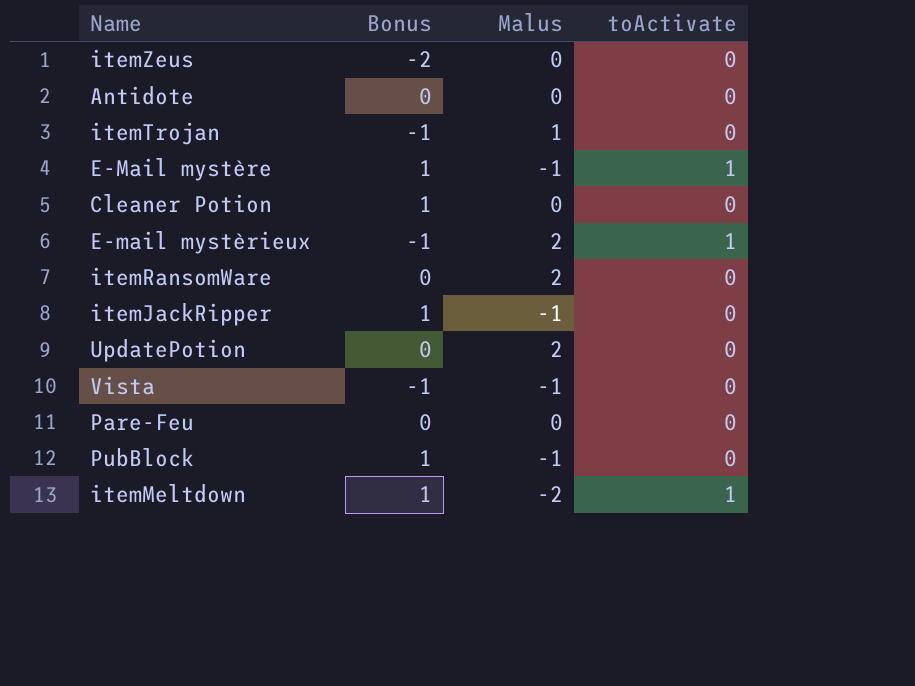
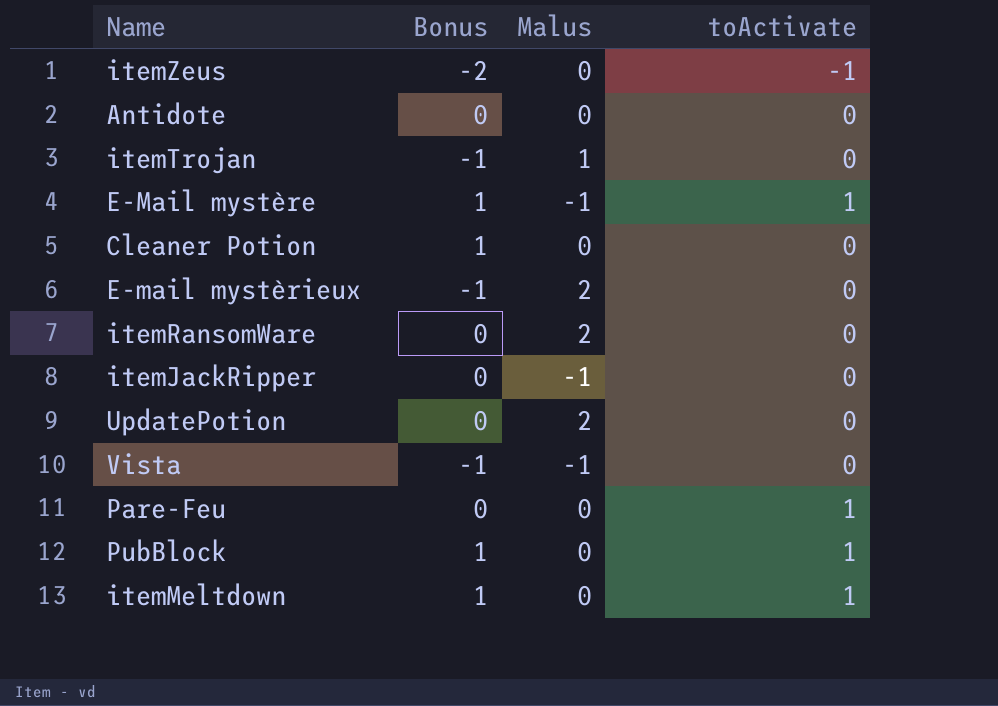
itemZeus | toActivate: 0 -> -1
E-mail mystèrieux | toActivate: 1 -> 0
itemJackRipper | Bonus: 1 -> 0
Pare-Feu | toActivate: 0 -> 1
PubBlock | Malus: -1 -> 0
PubBlock | toActivate: 0 -> 1
itemMeltdown | Malus: -2 -> 0

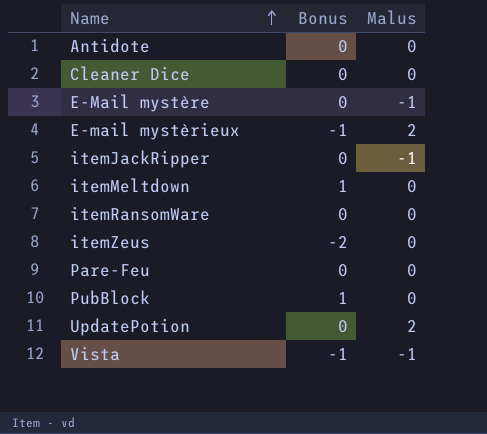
row order: none -> Name ascending
column toActivate | position: 4 -> none
row itemTrojan: -1 | 1 | 0 -> none
row Cleaner Potion: 1 | 0 | 0 -> none
row Cleaner Dice: none -> 0 | 0
E-Mail mystère | Bonus: 1 -> 0
itemRansomWare | Malus: 2 -> 0

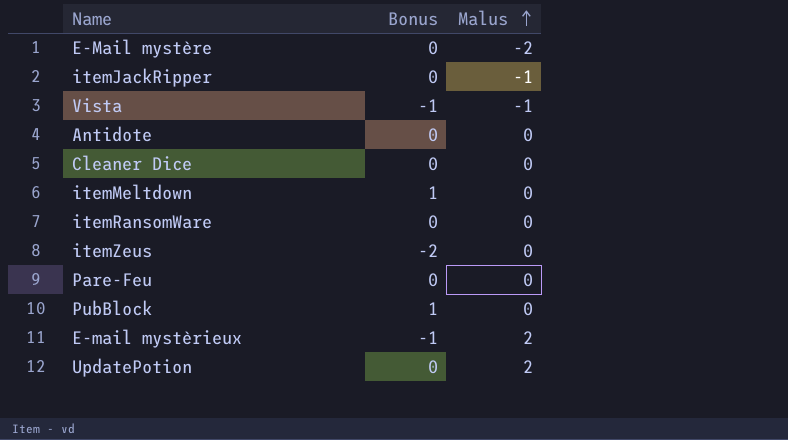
row order: Name ascending -> Malus ascending
E-Mail mystère | Malus: -1 -> -2

